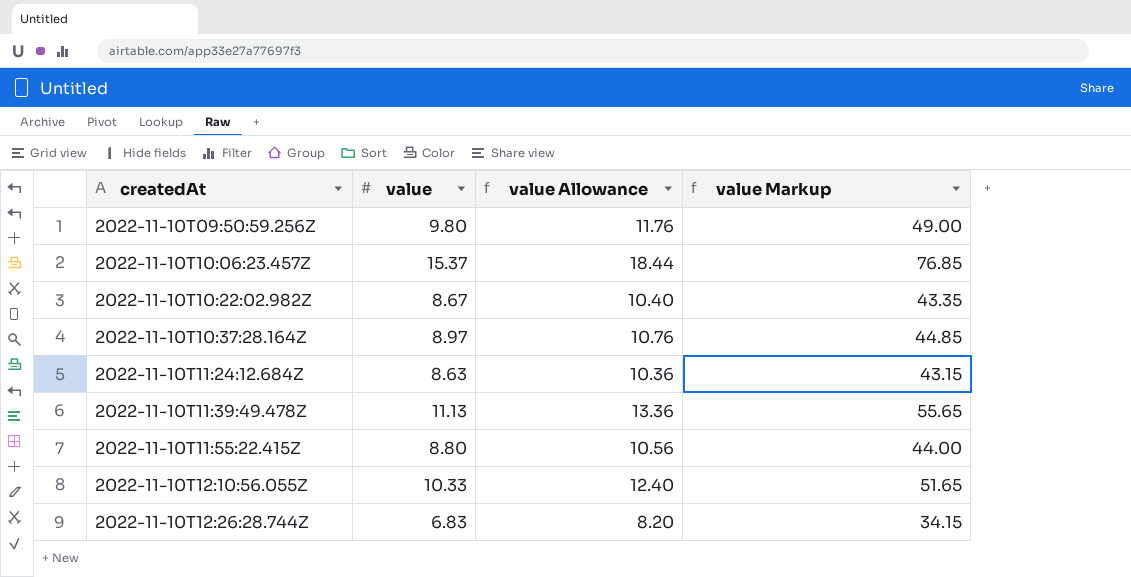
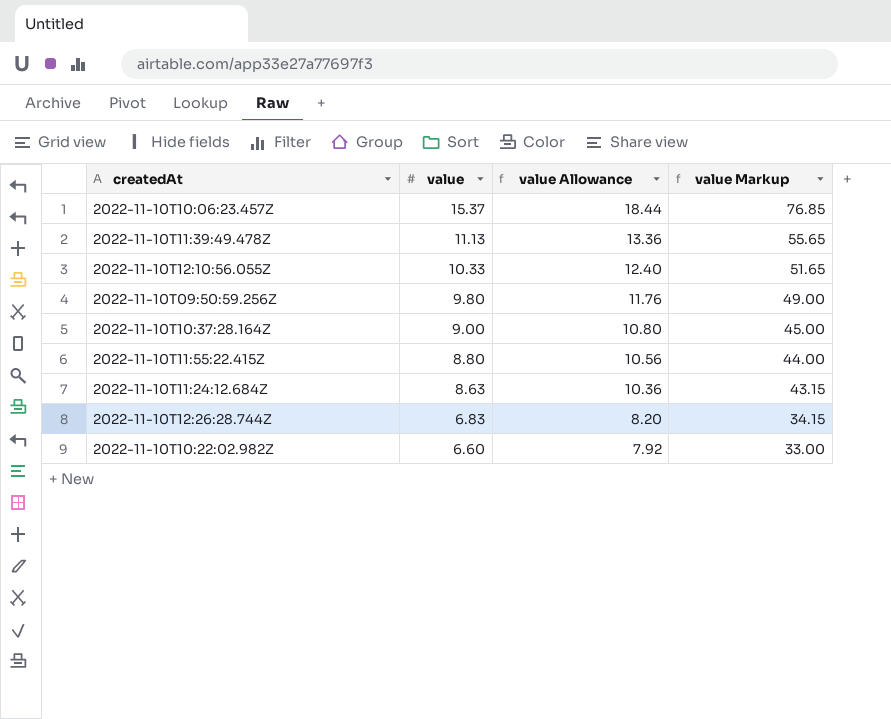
row order: createdAt ascending -> value descending
2022-11-10T10:37:28.164Z | value: 8.97 -> 9.00
2022-11-10T10:37:28.164Z | value Allowance: 10.76 -> 10.80
2022-11-10T10:37:28.164Z | value Markup: 44.85 -> 45.00
2022-11-10T10:22:02.982Z | value: 8.67 -> 6.60
2022-11-10T10:22:02.982Z | value Allowance: 10.40 -> 7.92
2022-11-10T10:22:02.982Z | value Markup: 43.35 -> 33.00

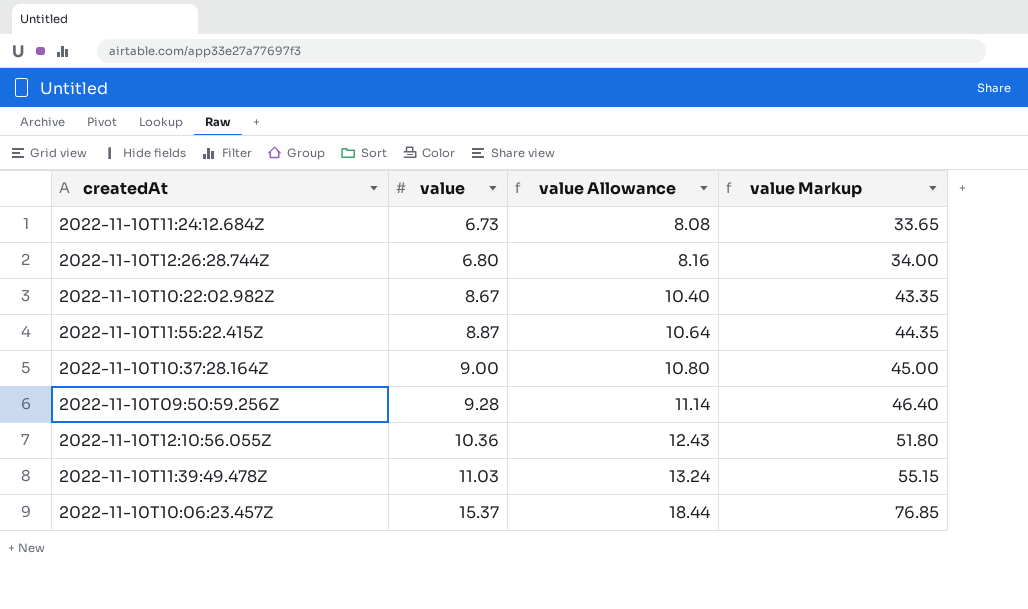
row order: value descending -> value ascending
2022-11-10T11:24:12.684Z | value: 8.63 -> 6.73
2022-11-10T11:24:12.684Z | value Allowance: 10.36 -> 8.08
2022-11-10T11:24:12.684Z | value Markup: 43.15 -> 33.65
2022-11-10T12:26:28.744Z | value: 6.83 -> 6.80
2022-11-10T12:26:28.744Z | value Allowance: 8.20 -> 8.16
2022-11-10T12:26:28.744Z | value Markup: 34.15 -> 34.00
2022-11-10T10:22:02.982Z | value: 6.60 -> 8.67
2022-11-10T10:22:02.982Z | value Allowance: 7.92 -> 10.40
2022-11-10T10:22:02.982Z | value Markup: 33.00 -> 43.35
2022-11-10T11:55:22.415Z | value: 8.80 -> 8.87
2022-11-10T11:55:22.415Z | value Allowance: 10.56 -> 10.64
2022-11-10T11:55:22.415Z | value Markup: 44.00 -> 44.35
2022-11-10T09:50:59.256Z | value: 9.80 -> 9.28
2022-11-10T09:50:59.256Z | value Allowance: 11.76 -> 11.14
2022-11-10T09:50:59.256Z | value Markup: 49.00 -> 46.40
2022-11-10T12:10:56.055Z | value: 10.33 -> 10.36
2022-11-10T12:10:56.055Z | value Allowance: 12.40 -> 12.43
2022-11-10T12:10:56.055Z | value Markup: 51.65 -> 51.80
2022-11-10T11:39:49.478Z | value: 11.13 -> 11.03
2022-11-10T11:39:49.478Z | value Allowance: 13.36 -> 13.24
2022-11-10T11:39:49.478Z | value Markup: 55.65 -> 55.15

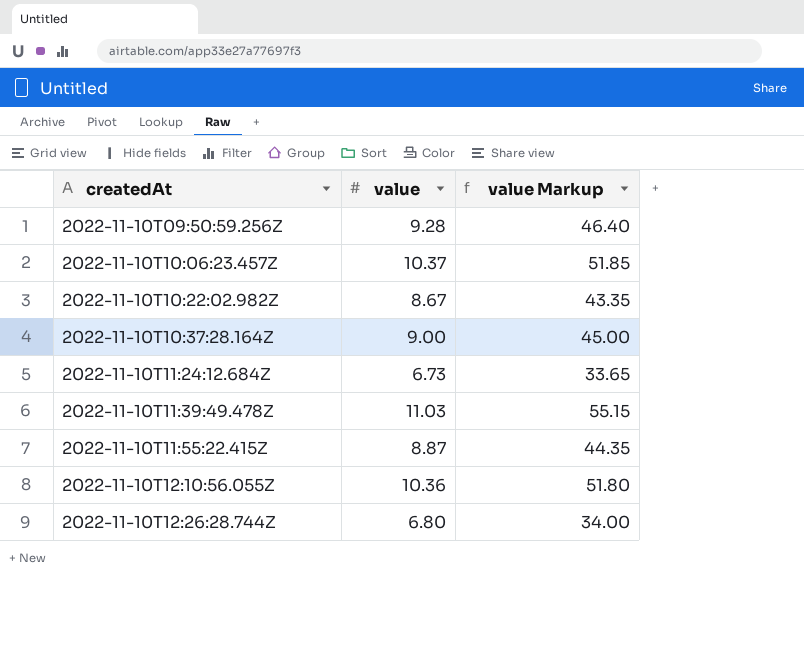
row order: value ascending -> createdAt ascending
column value Allowance | formula: [value] * 1.2 -> none
2022-11-10T10:06:23.457Z | value: 15.37 -> 10.37
2022-11-10T10:06:23.457Z | value Markup: 76.85 -> 51.85

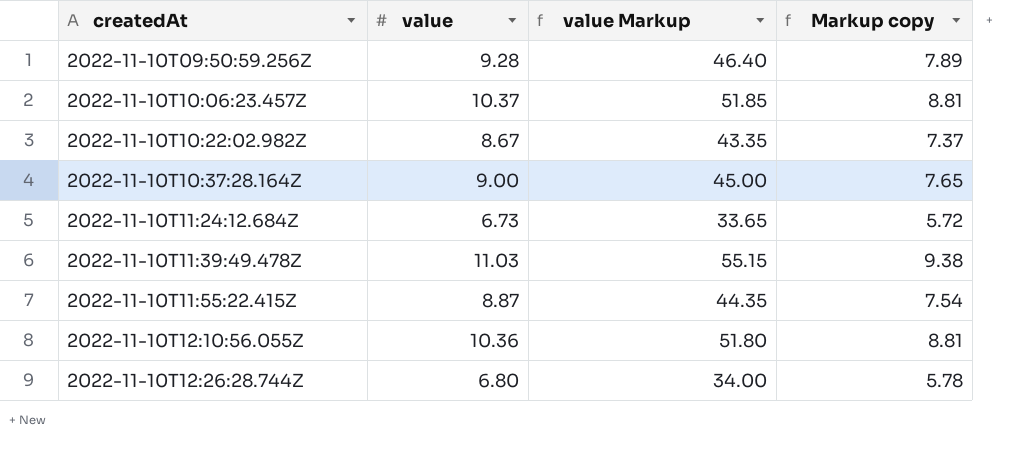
column Markup copy | formula: none -> [value] * 0.85

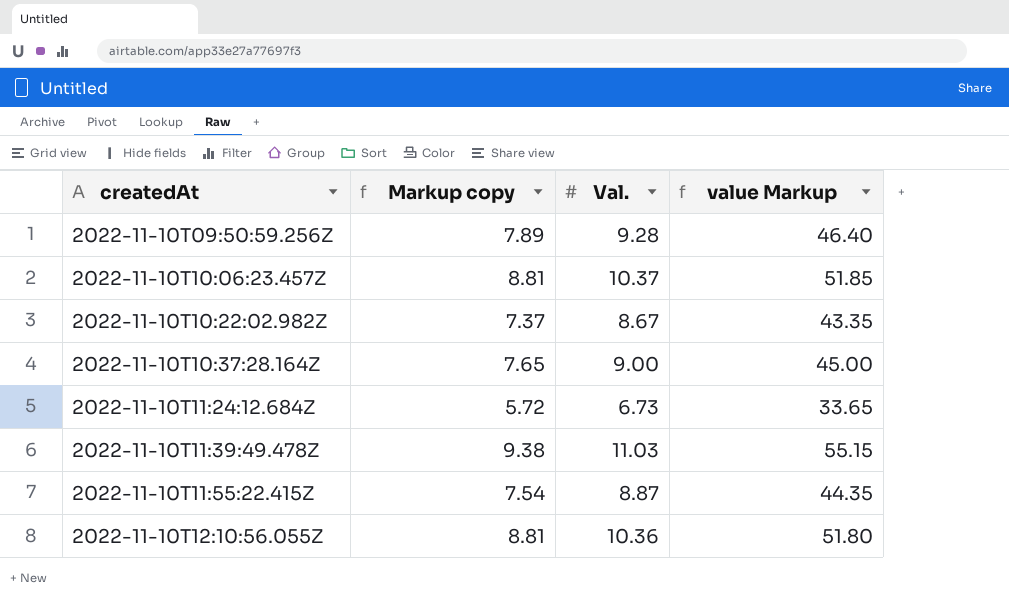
column Markup copy | position: 4 -> 2
column name: value -> Val.
row 2022-11-10T12:26:28.744Z: 6.80 | 34.00 | 5.78 -> none

